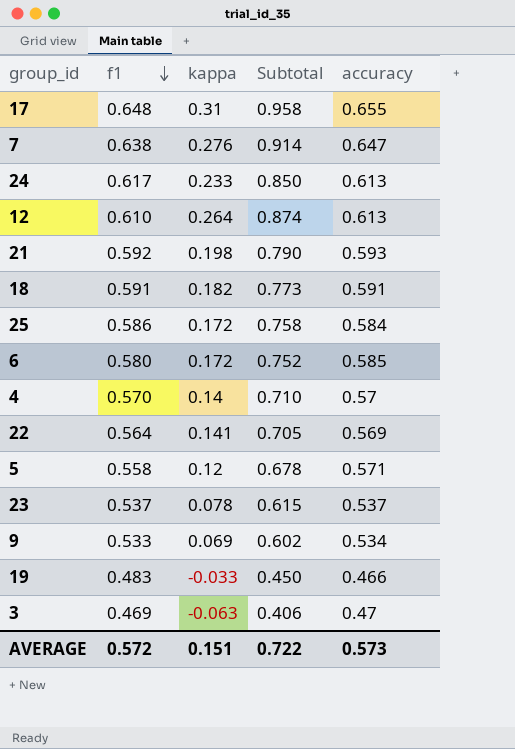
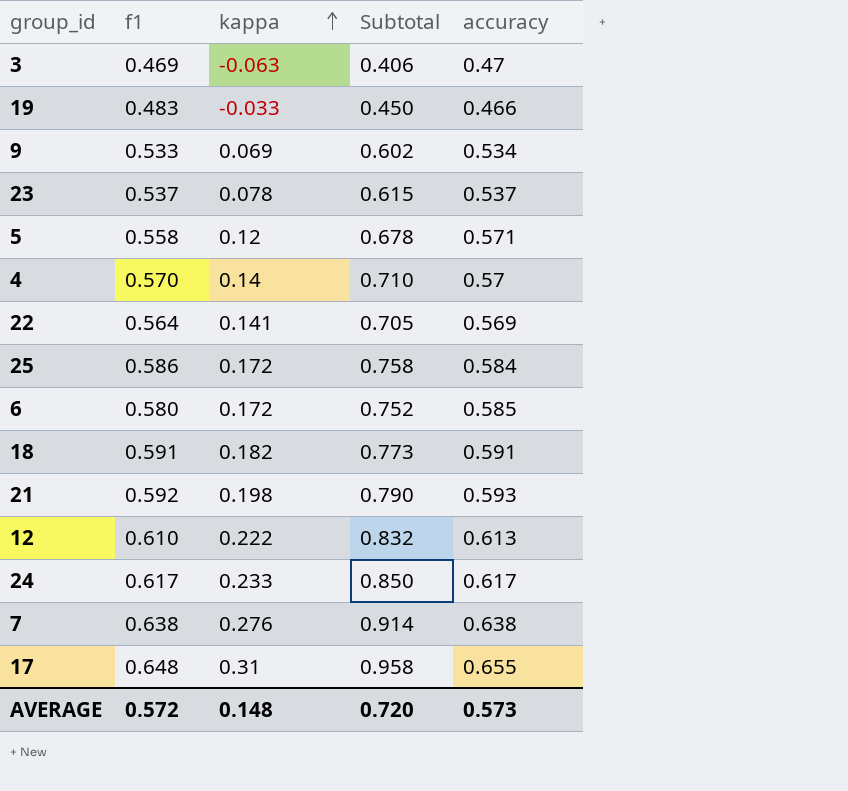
row order: f1 descending -> kappa ascending
12 | kappa: 0.264 -> 0.222
12 | Subtotal: 0.874 -> 0.832
24 | accuracy: 0.613 -> 0.617
7 | accuracy: 0.647 -> 0.638
AVERAGE | kappa: 0.151 -> 0.148
AVERAGE | Subtotal: 0.722 -> 0.720

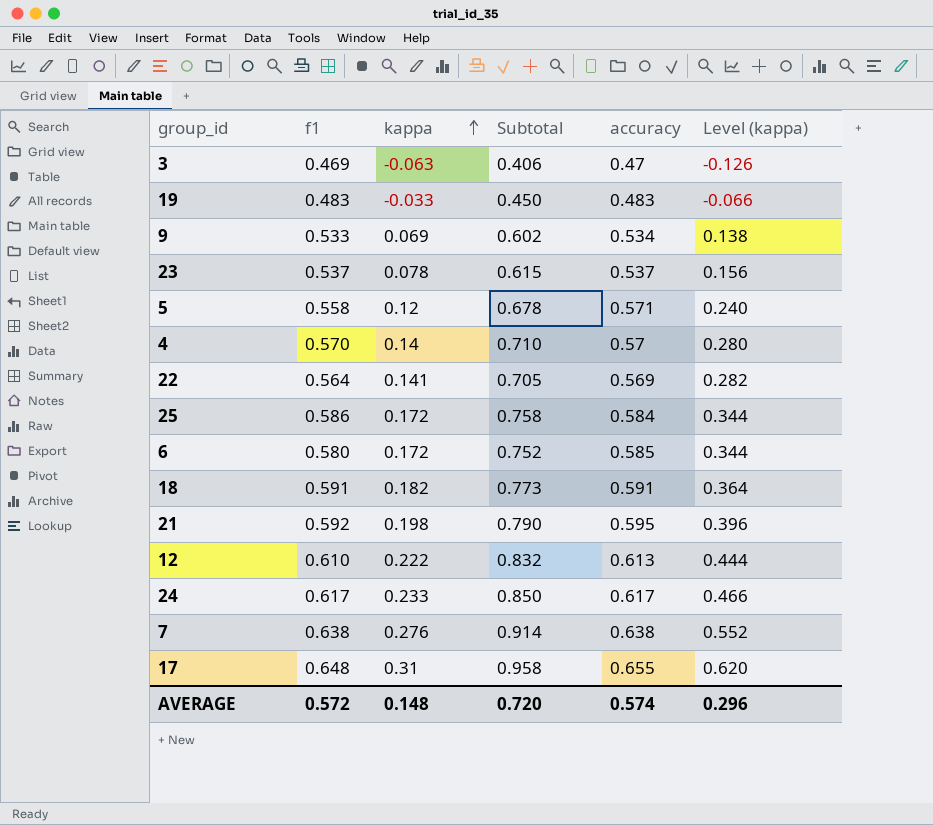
column Level (kappa) | formula: none -> [kappa] * 2
19 | accuracy: 0.466 -> 0.483
21 | accuracy: 0.593 -> 0.595
AVERAGE | accuracy: 0.573 -> 0.574

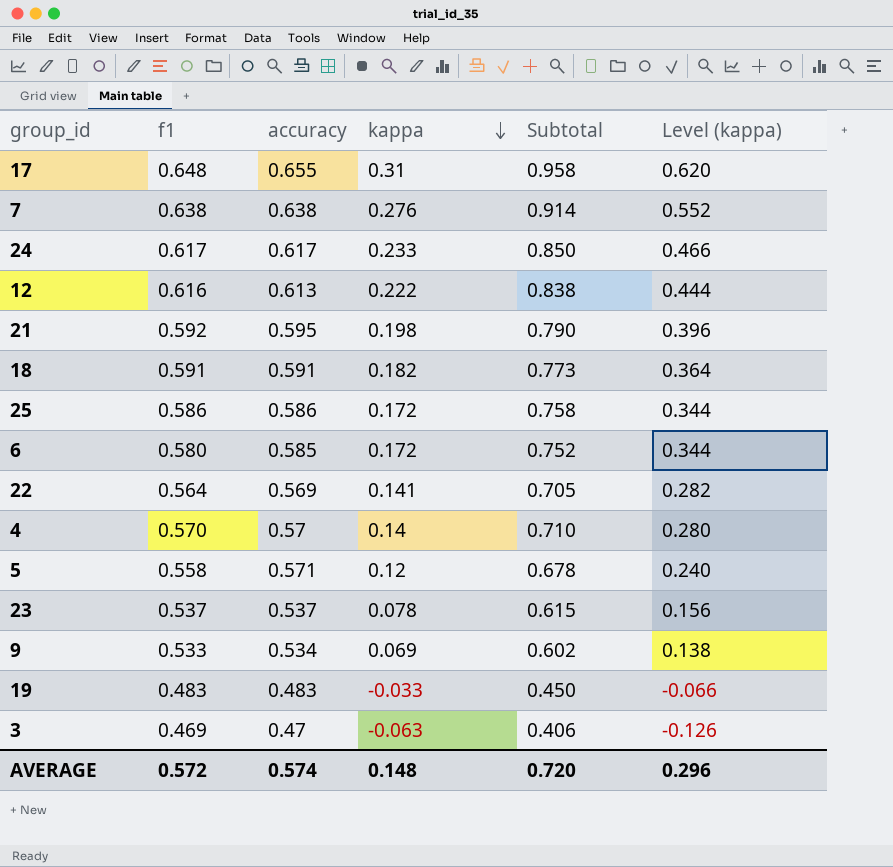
row order: kappa ascending -> kappa descending
column accuracy | position: 5 -> 3
12 | f1: 0.610 -> 0.616
12 | Subtotal: 0.832 -> 0.838
25 | accuracy: 0.584 -> 0.586

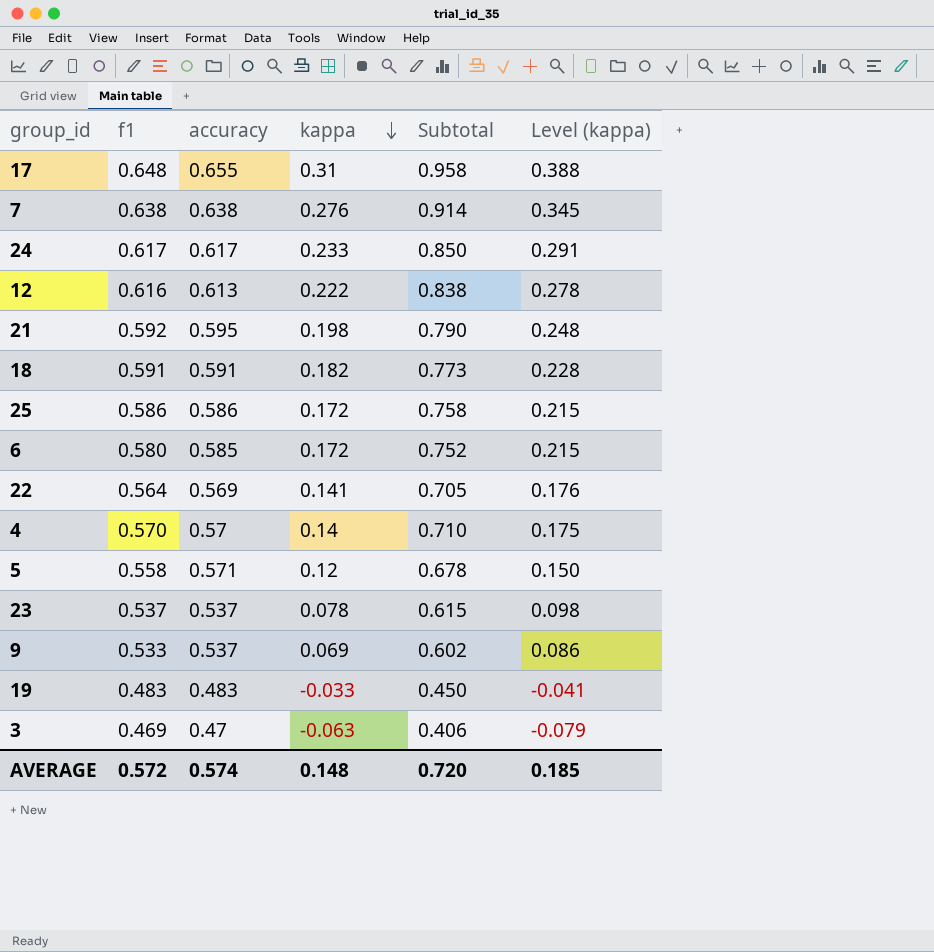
column Level (kappa) | formula: [kappa] * 2 -> [kappa] * 1.25
9 | accuracy: 0.534 -> 0.537
AVERAGE | Level (kappa): 0.296 -> 0.185

